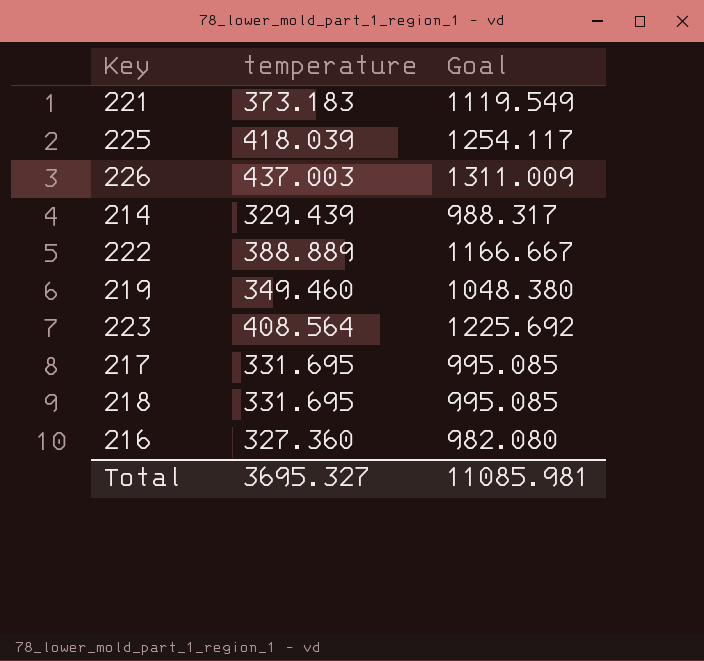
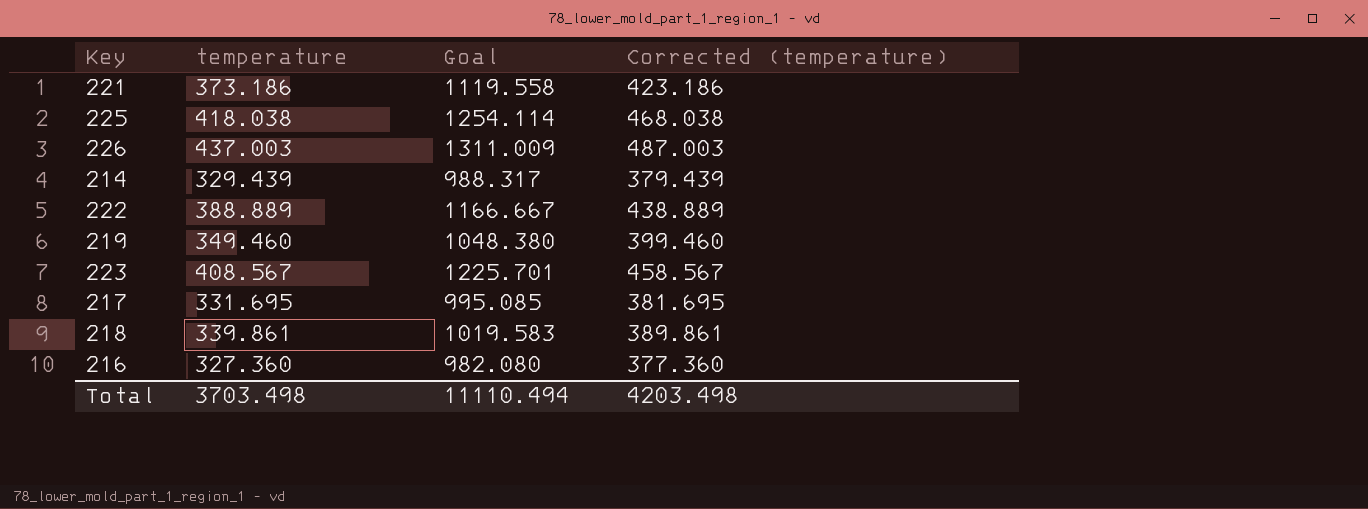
column Corrected (temperature) | formula: none -> [temperature] + 50
221 | temperature: 373.183 -> 373.186
221 | Goal: 1119.549 -> 1119.558
225 | temperature: 418.039 -> 418.038
225 | Goal: 1254.117 -> 1254.114
223 | temperature: 408.564 -> 408.567
223 | Goal: 1225.692 -> 1225.701
218 | temperature: 331.695 -> 339.861
218 | Goal: 995.085 -> 1019.583
Total | temperature: 3695.327 -> 3703.498
Total | Goal: 11085.981 -> 11110.494

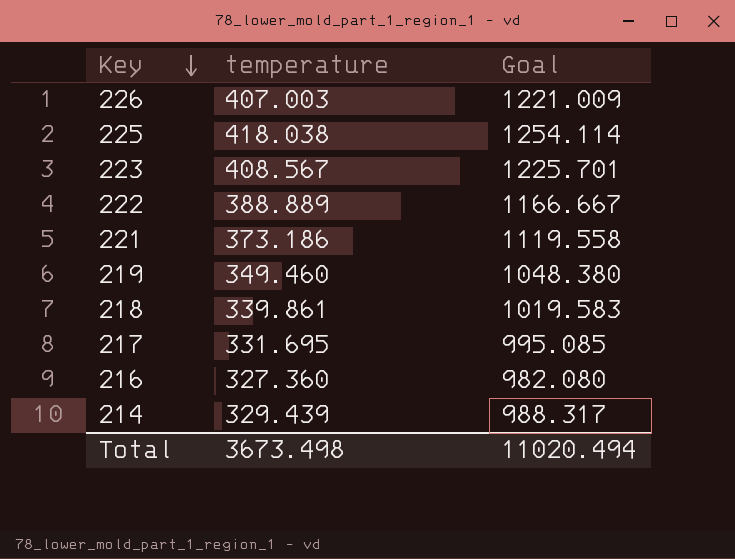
row order: none -> Key descending
column Corrected (temperature) | formula: [temperature] + 50 -> none
226 | temperature: 437.003 -> 407.003
226 | Goal: 1311.009 -> 1221.009
Total | temperature: 3703.498 -> 3673.498
Total | Goal: 11110.494 -> 11020.494

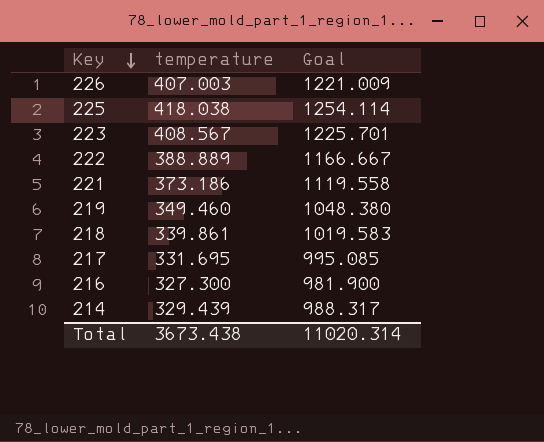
216 | temperature: 327.360 -> 327.300
216 | Goal: 982.080 -> 981.900
Total | temperature: 3673.498 -> 3673.438
Total | Goal: 11020.494 -> 11020.314

